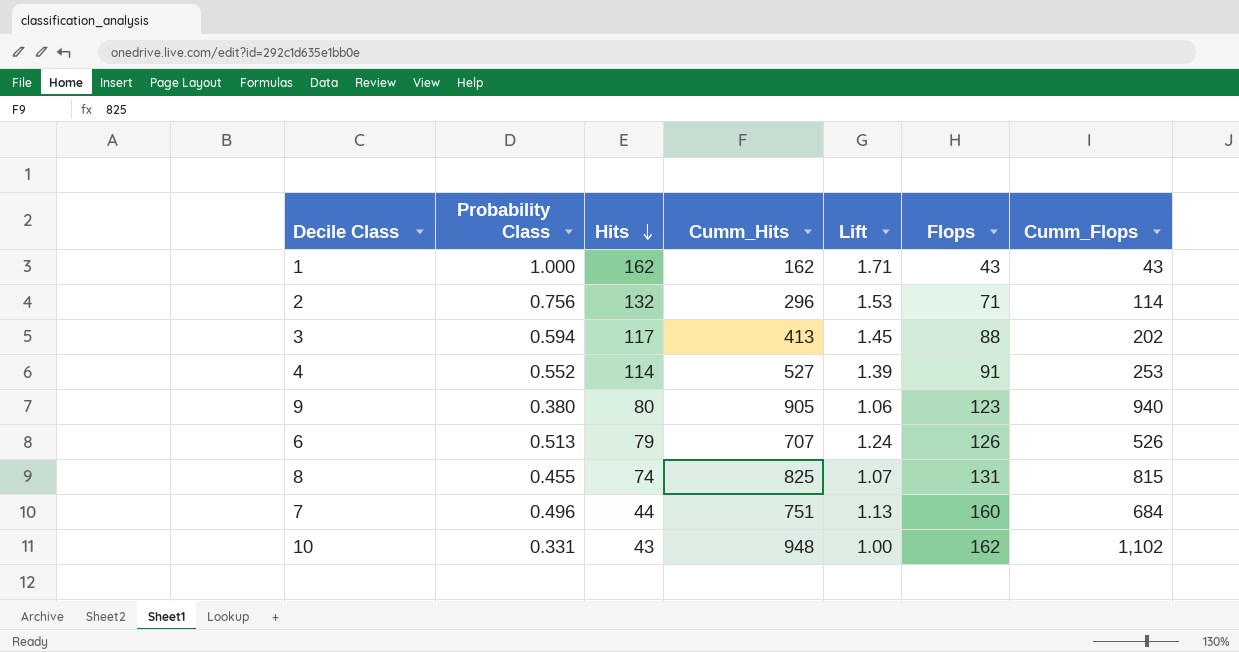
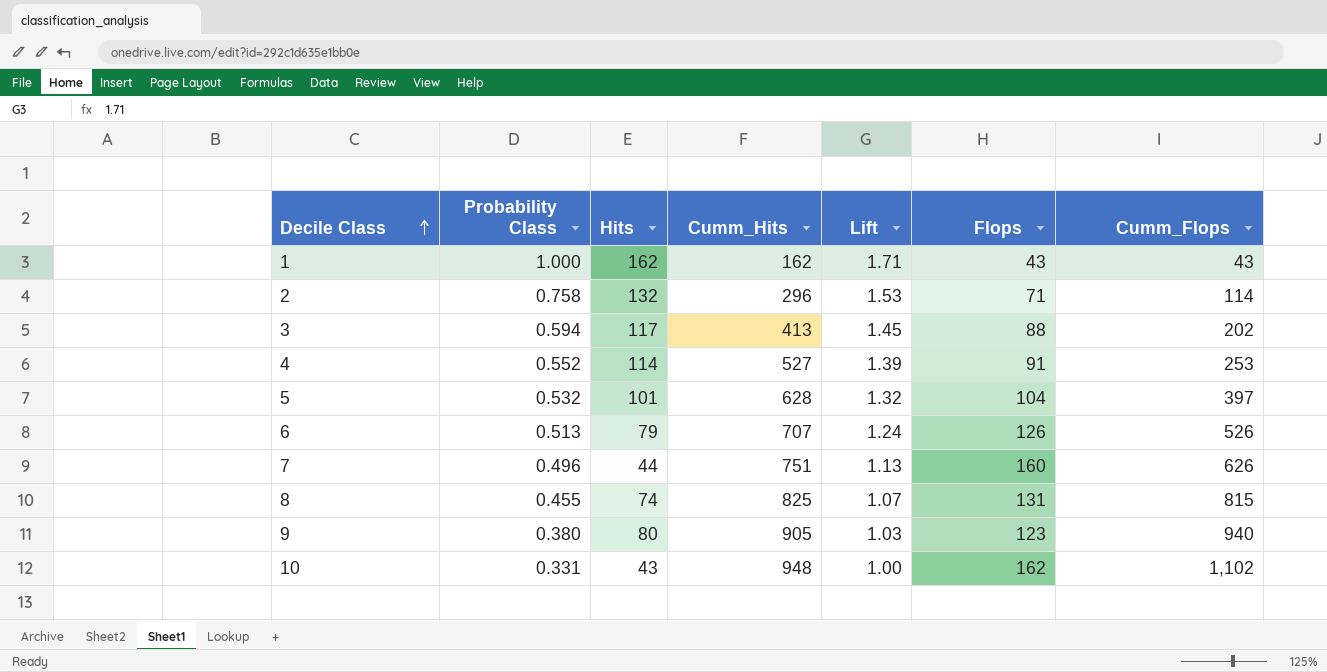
row order: Hits descending -> Decile Class ascending
2 | Probability Class: 0.756 -> 0.758
row 5: none -> 0.532 | 101 | 628 | 1.32 | 104 | 397
7 | Cumm_Flops: 684 -> 626
9 | Lift: 1.06 -> 1.03

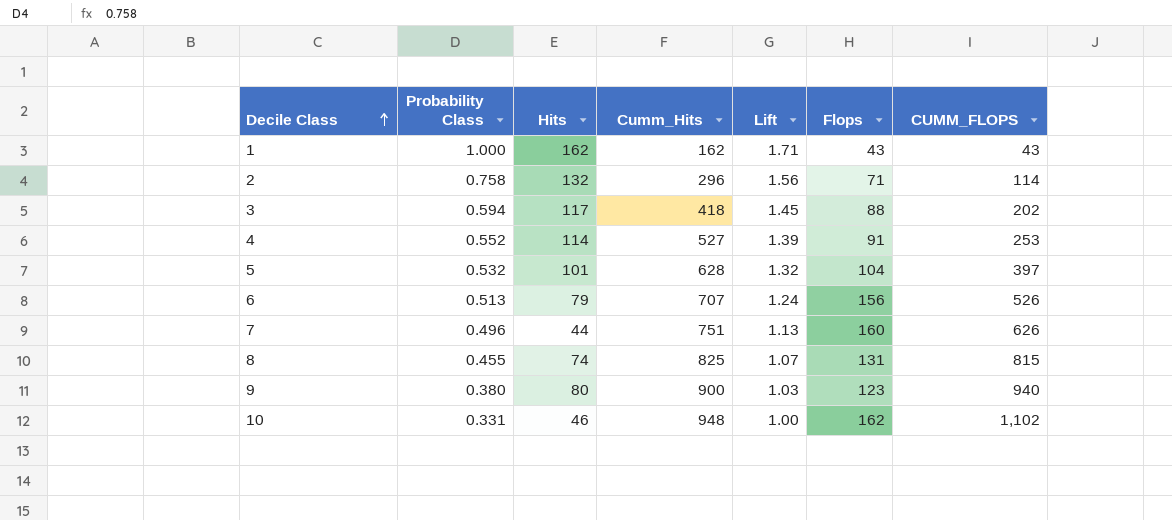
column name: Cumm_Flops -> CUMM_FLOPS
2 | Lift: 1.53 -> 1.56
3 | Cumm_Hits: 413 -> 418
6 | Flops: 126 -> 156
9 | Cumm_Hits: 905 -> 900
10 | Hits: 43 -> 46

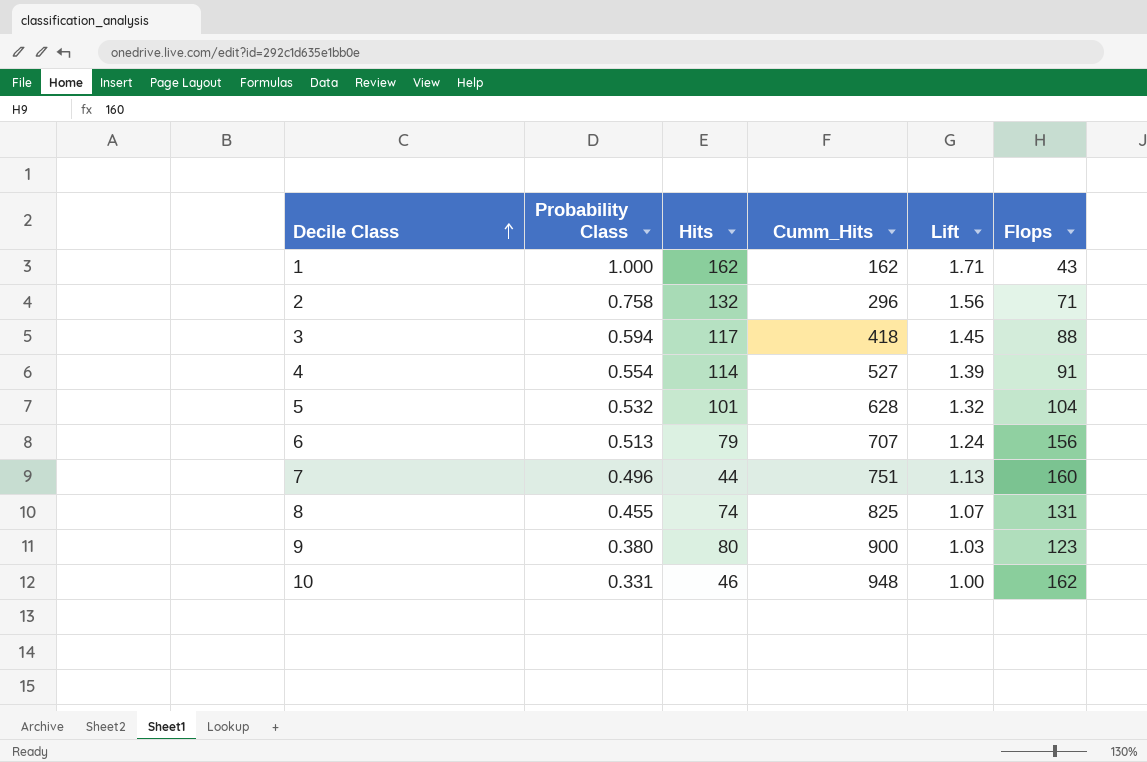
column CUMM_FLOPS | position: 7 -> none
4 | Probability Class: 0.552 -> 0.554

